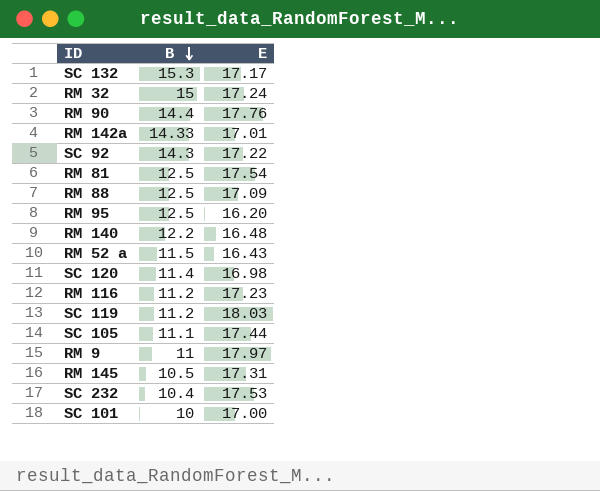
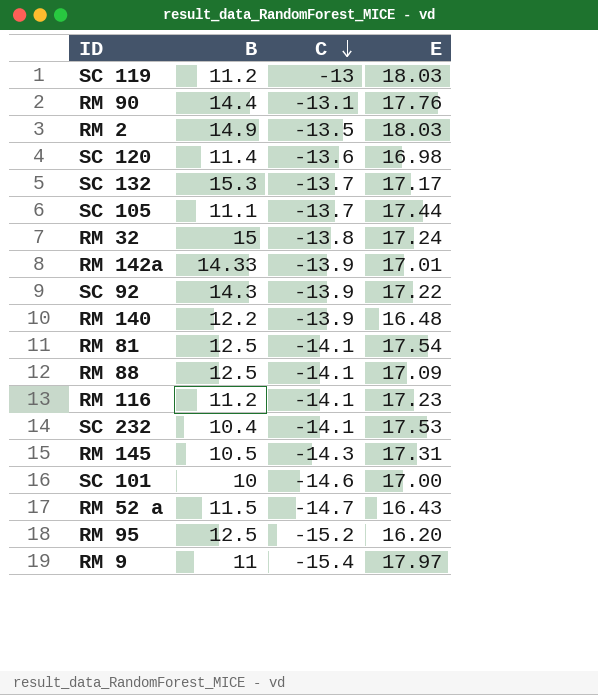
row order: B descending -> C descending
column C | position: none -> 3
row RM 2: none -> 14.9 | -13.5 | 18.03

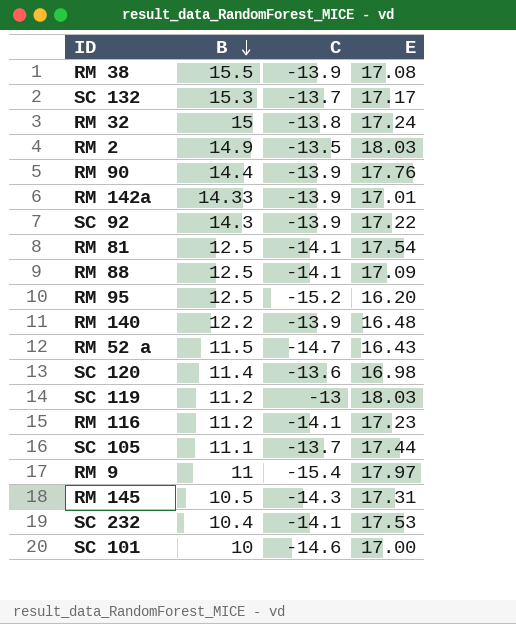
row order: C descending -> B descending
row RM 38: none -> 15.5 | -13.9 | 17.08
RM 90 | C: -13.1 -> -13.9

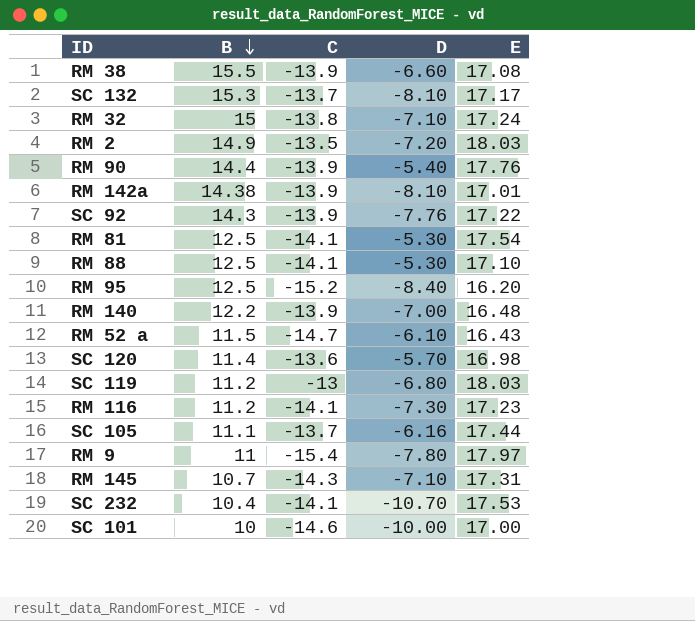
column D | position: none -> 4
RM 142a | B: 14.33 -> 14.38
RM 88 | E: 17.09 -> 17.10
RM 145 | B: 10.5 -> 10.7

